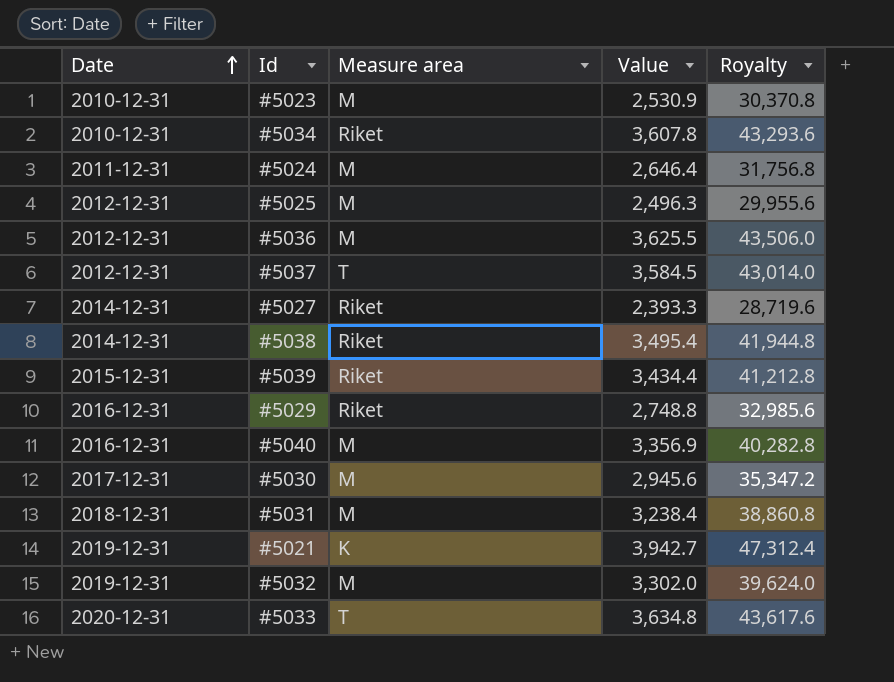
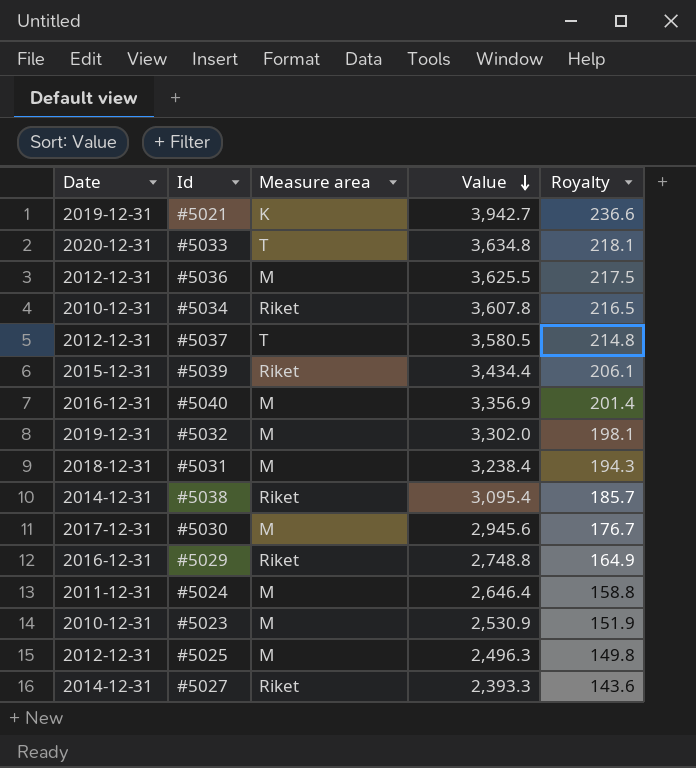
row order: Date ascending -> Value descending
column Royalty | formula: [Value] * 12 -> [Value] * 0.06
#5037 | Value: 3,584.5 -> 3,580.5
#5038 | Value: 3,495.4 -> 3,095.4

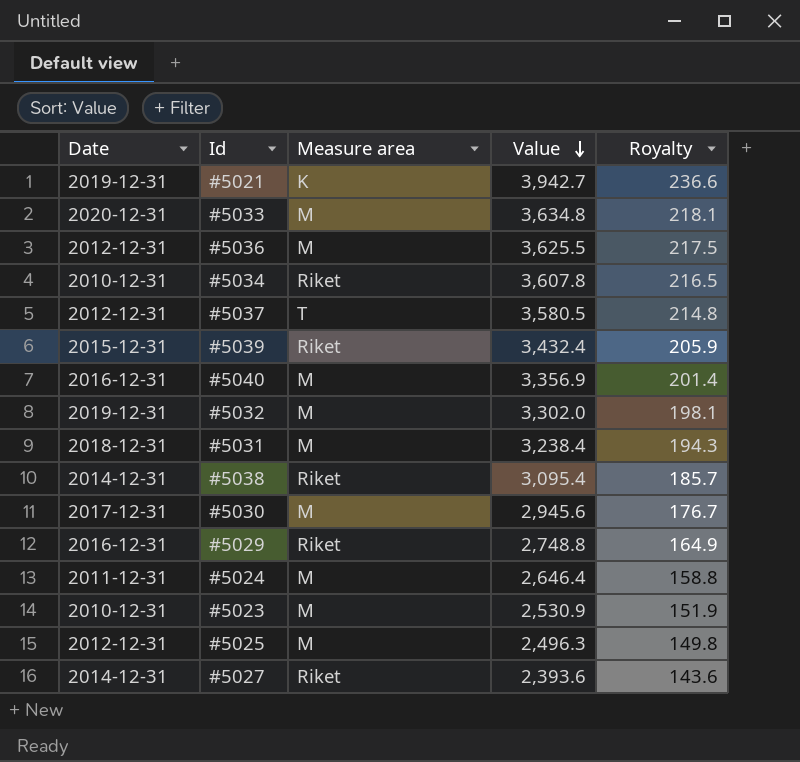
#5033 | Measure area: T -> M
#5039 | Value: 3,434.4 -> 3,432.4
#5039 | Royalty: 206.1 -> 205.9
#5027 | Value: 2,393.3 -> 2,393.6

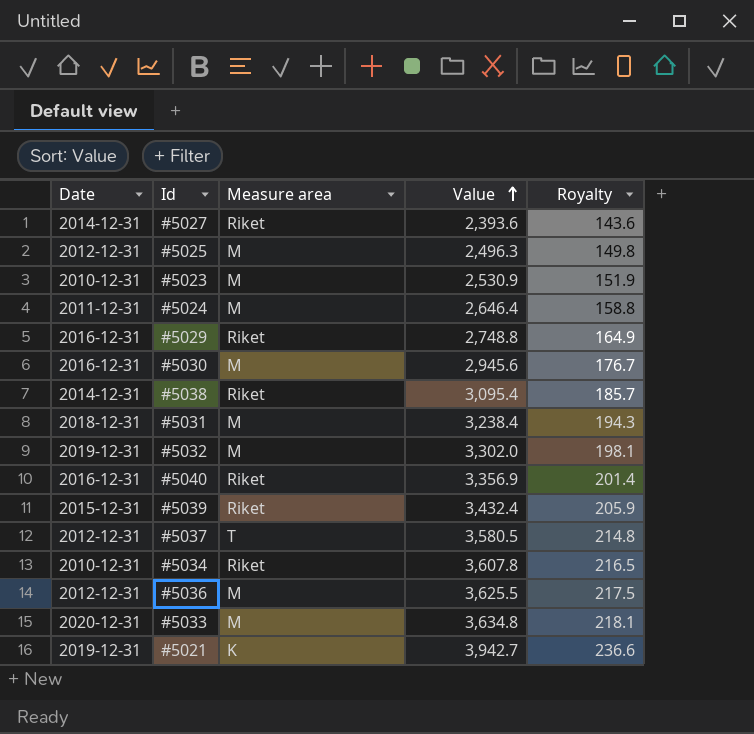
row order: Value descending -> Value ascending
#5030 | Date: 2017-12-31 -> 2016-12-31
#5040 | Measure area: M -> Riket

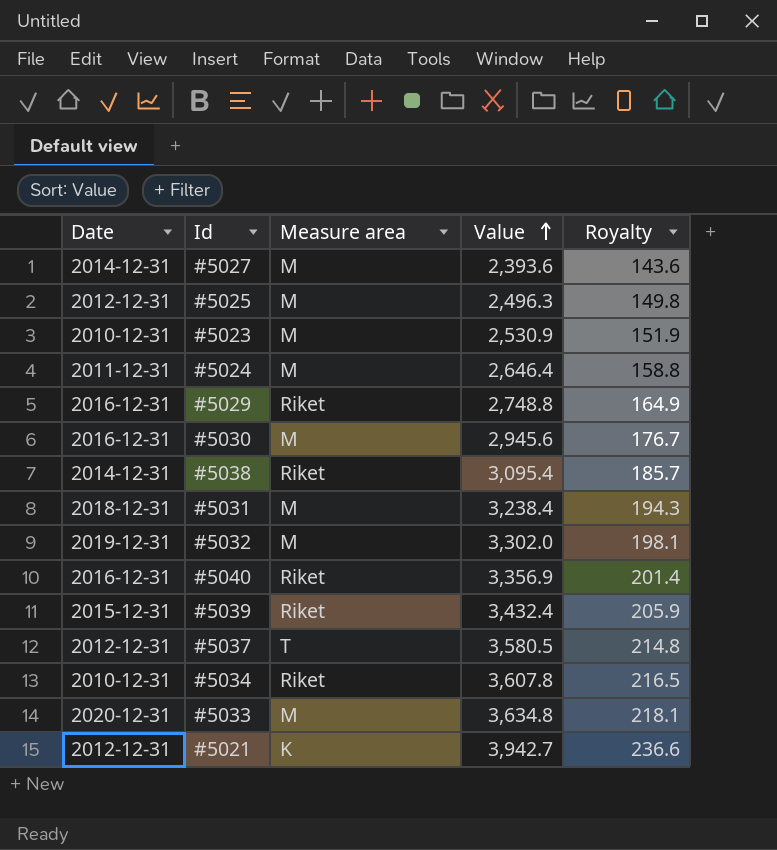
row #5036: 2012-12-31 | M | 3,625.5 | 217.5 -> none
#5027 | Measure area: Riket -> M
#5021 | Date: 2019-12-31 -> 2012-12-31

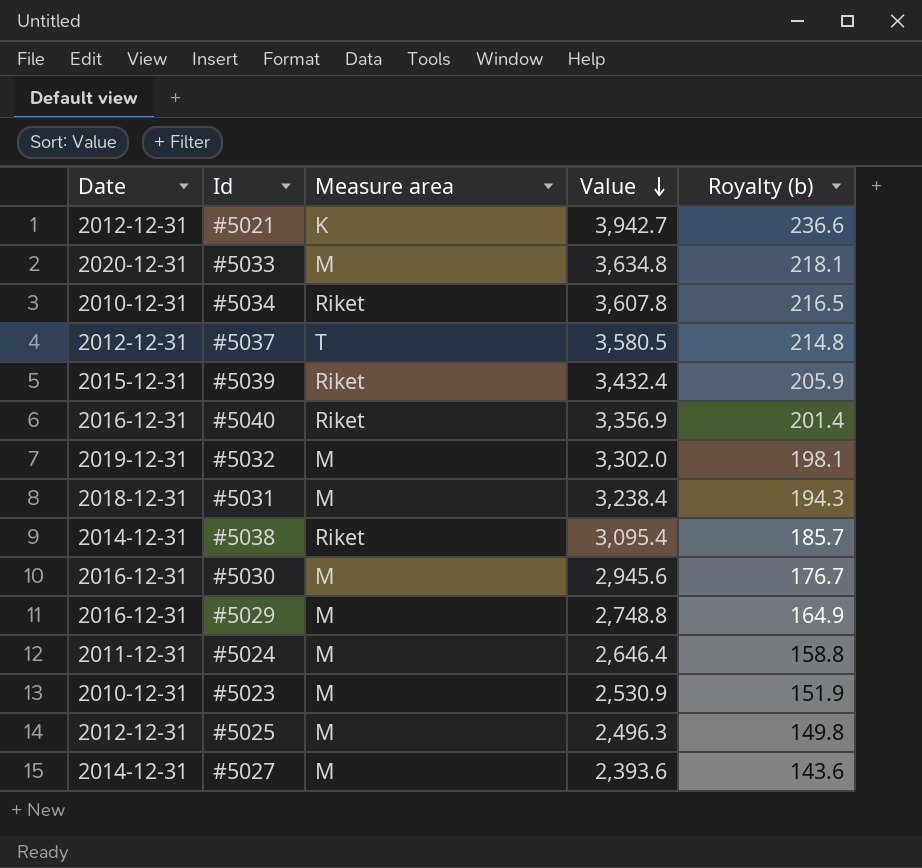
row order: Value ascending -> Value descending
column name: Royalty -> Royalty (b)
#5029 | Measure area: Riket -> M

